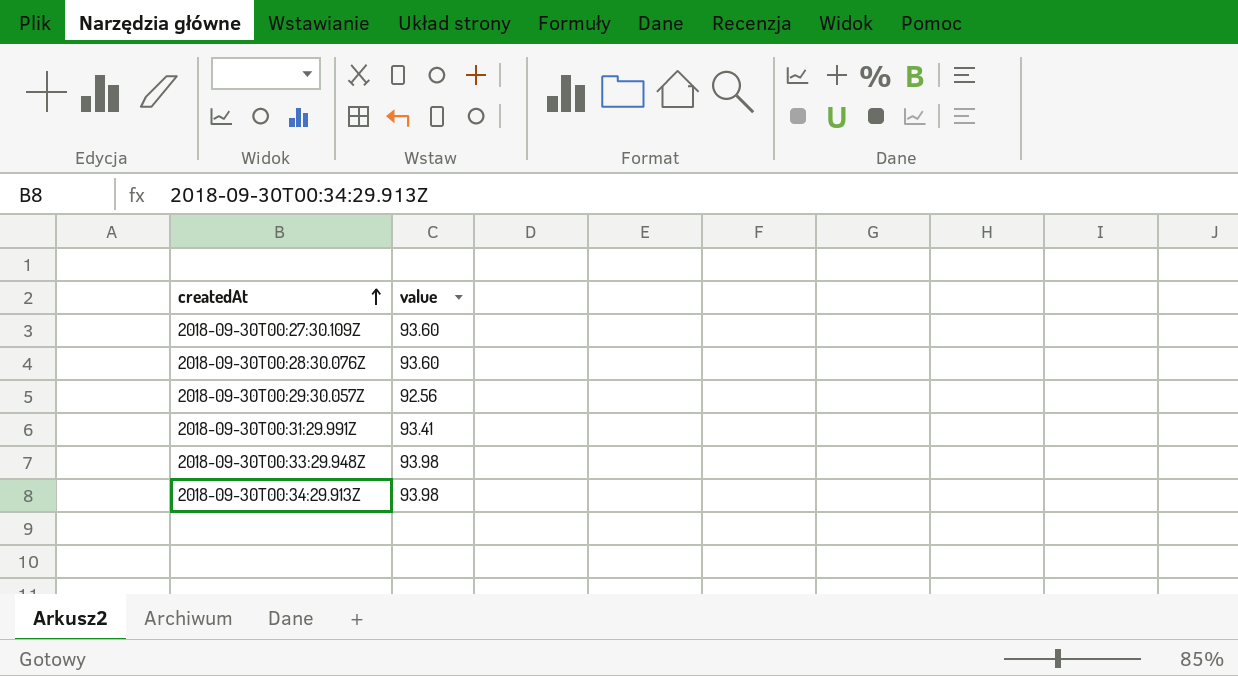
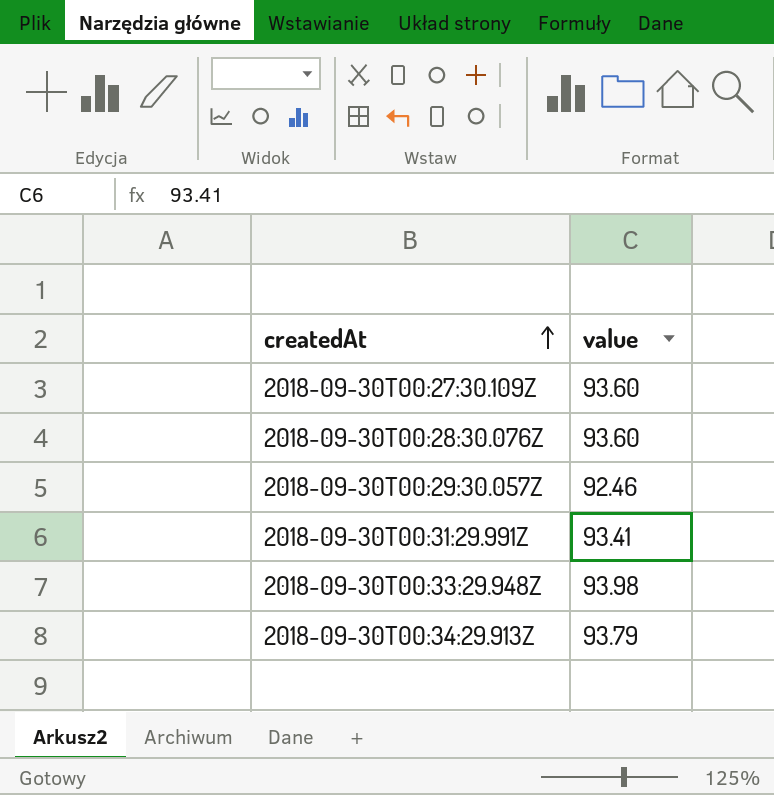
2018-09-30T00:29:30.057Z | value: 92.56 -> 92.46
2018-09-30T00:34:29.913Z | value: 93.98 -> 93.79

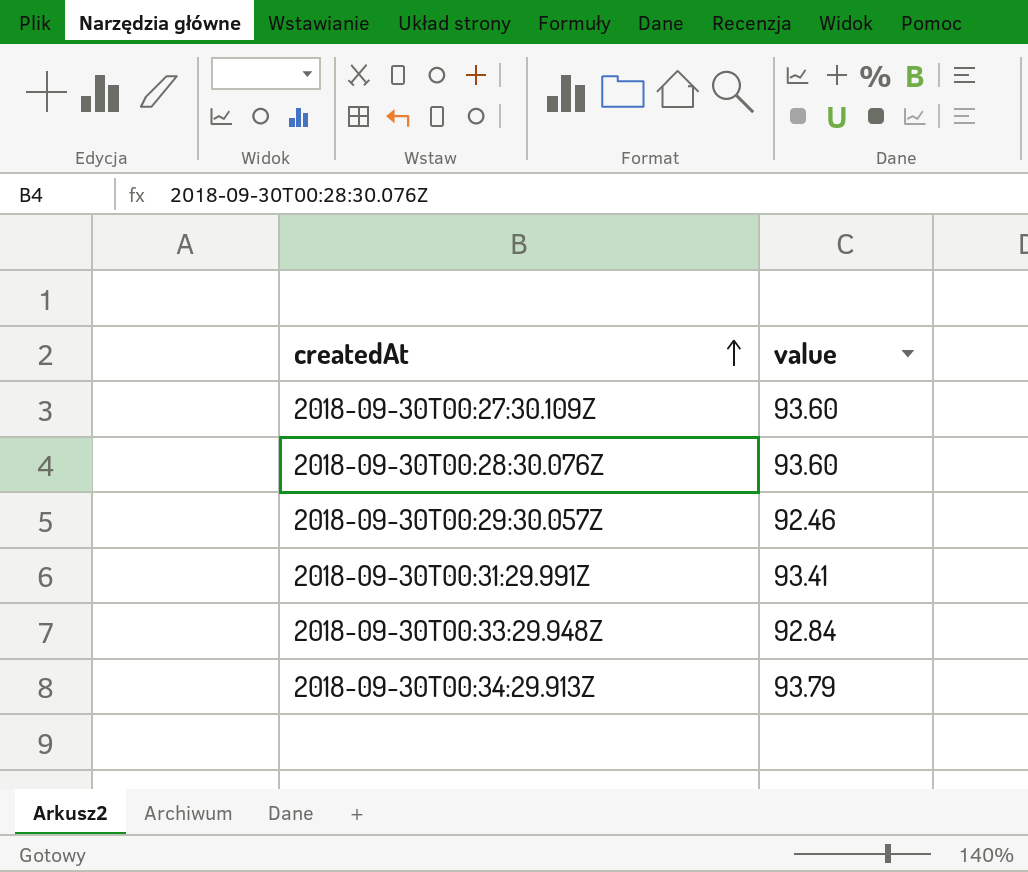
2018-09-30T00:33:29.948Z | value: 93.98 -> 92.84

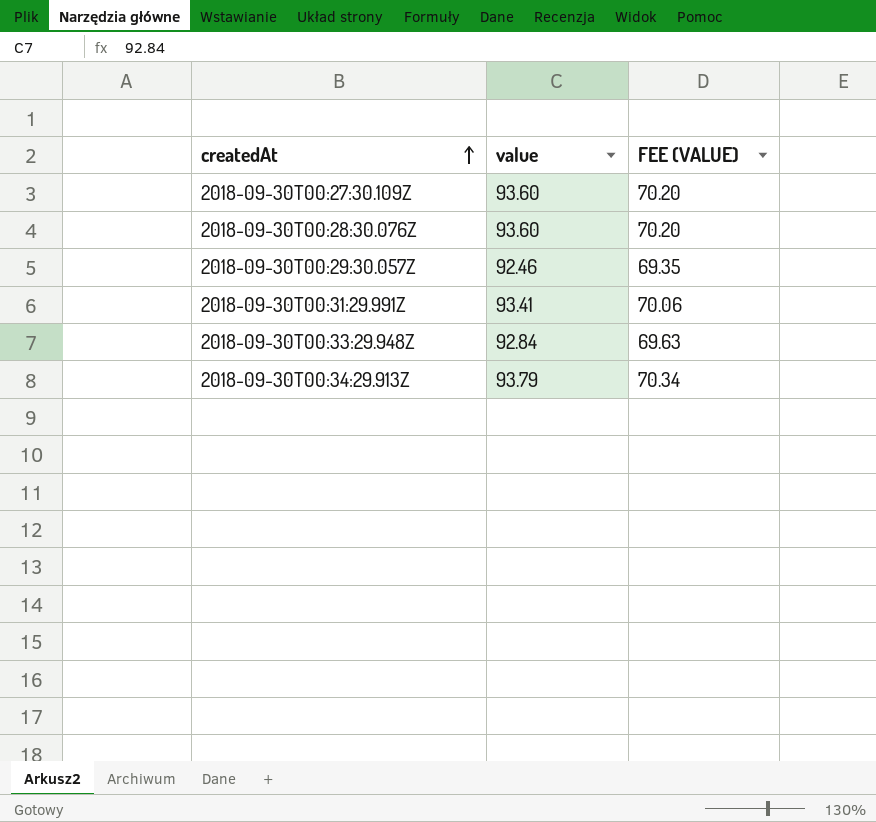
column FEE (VALUE) | formula: none -> [value] * 0.75

